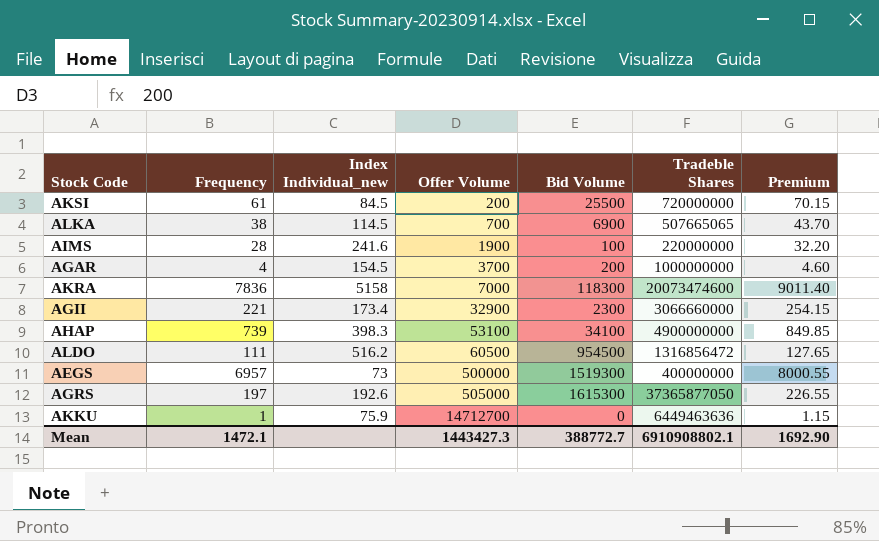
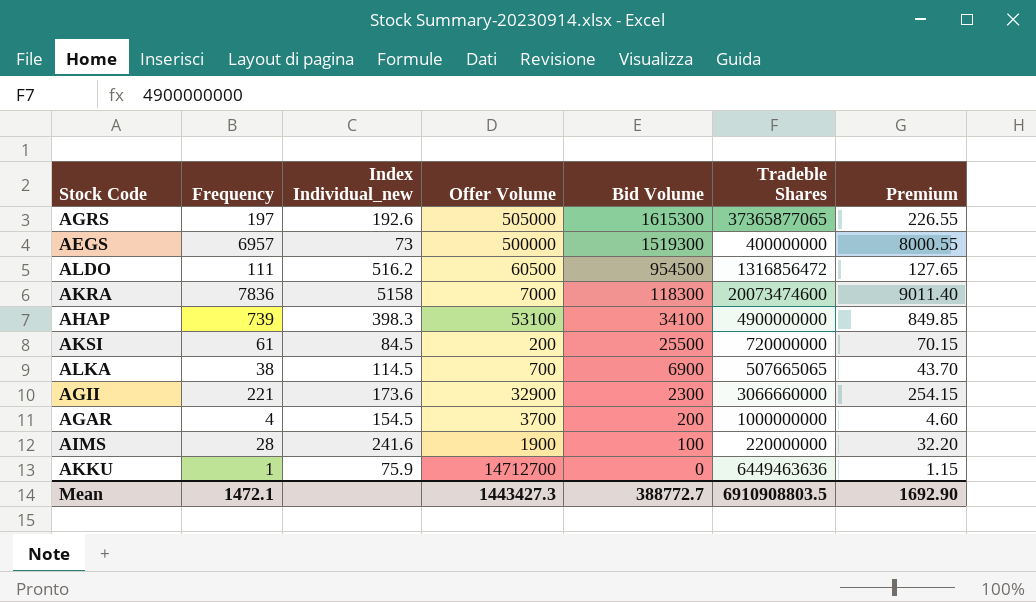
row order: Offer Volume ascending -> Bid Volume descending
AGRS | Tradeble Shares: 37365877050 -> 37365877065
AGII | Index Individual_new: 173.4 -> 173.6
Mean | Tradeble Shares: 6910908802.1 -> 6910908803.5

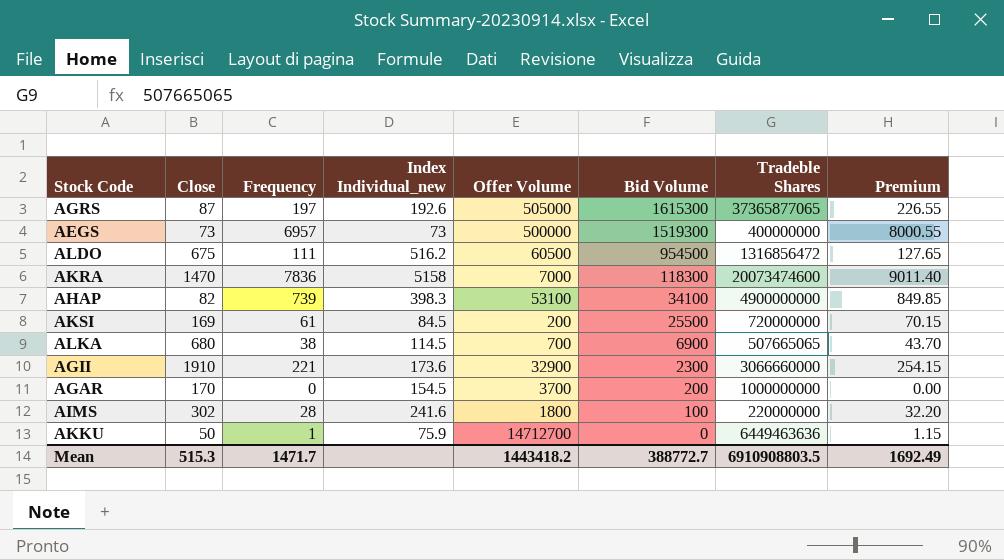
column Close | position: none -> 2
AGAR | Frequency: 4 -> 0
AGAR | Premium: 4.60 -> 0.00
AIMS | Offer Volume: 1900 -> 1800
Mean | Frequency: 1472.1 -> 1471.7
Mean | Offer Volume: 1443427.3 -> 1443418.2
Mean | Premium: 1692.90 -> 1692.49

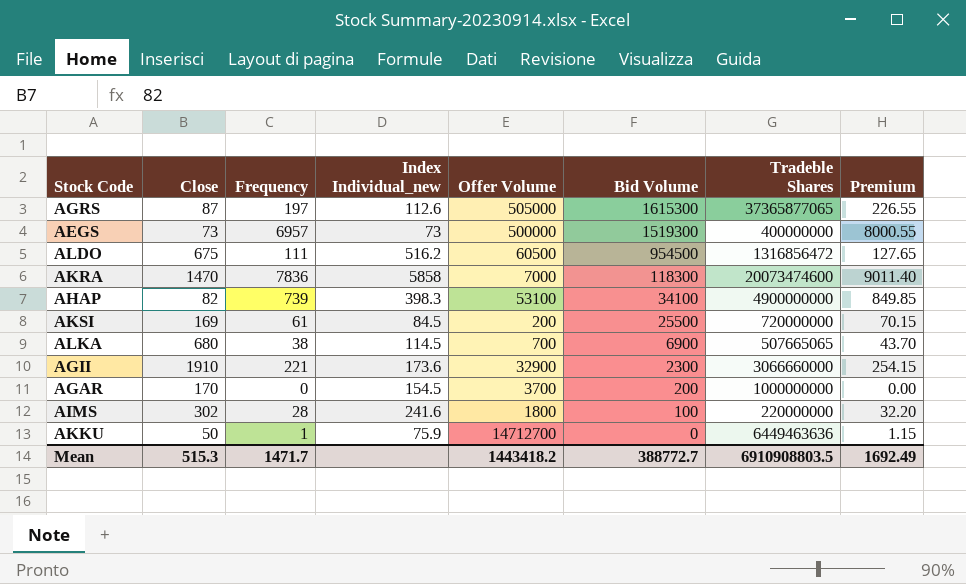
AGRS | Index Individual_new: 192.6 -> 112.6
AKRA | Index Individual_new: 5158 -> 5858

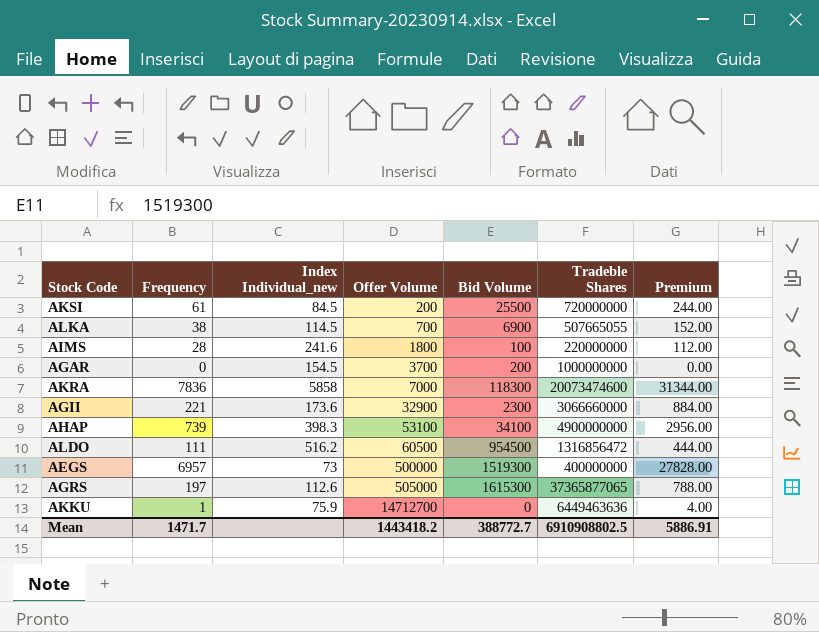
row order: Bid Volume descending -> Offer Volume ascending
column Close | position: 2 -> none
column Premium | formula: [Frequency] * 1.15 -> [Frequency] * 4
ALKA | Tradeble Shares: 507665065 -> 507665055
Mean | Tradeble Shares: 6910908803.5 -> 6910908802.5
Mean | Premium: 1692.49 -> 5886.91

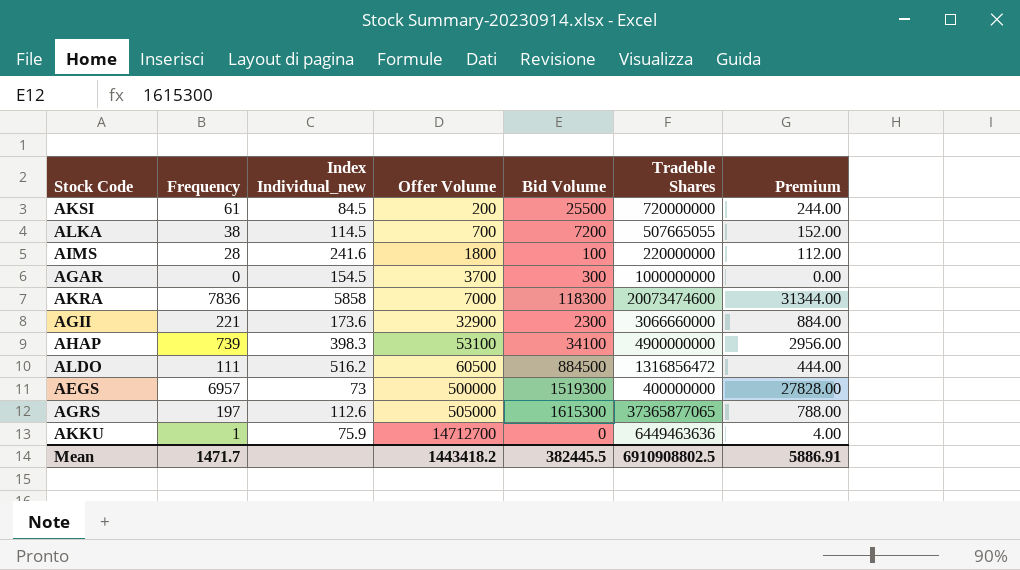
ALKA | Bid Volume: 6900 -> 7200
AGAR | Bid Volume: 200 -> 300
ALDO | Bid Volume: 954500 -> 884500
Mean | Bid Volume: 388772.7 -> 382445.5

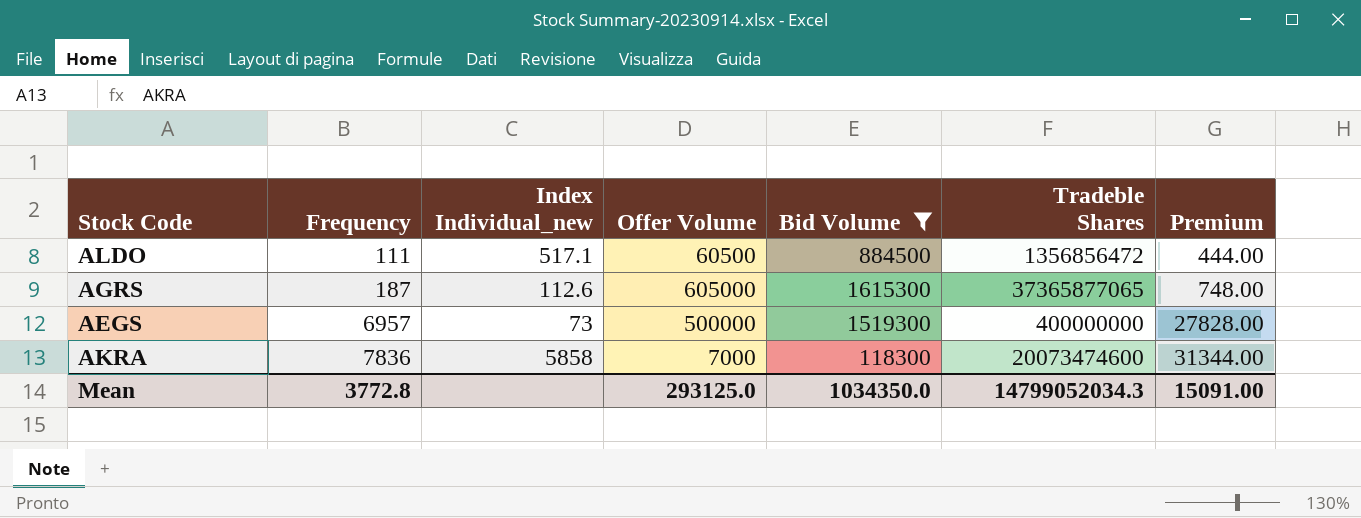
filter: none -> Bid Volume >= 118300
row order: Offer Volume ascending -> Frequency ascending
ALDO | Index Individual_new: 516.2 -> 517.1
ALDO | Tradeble Shares: 1316856472 -> 1356856472
AGRS | Frequency: 197 -> 187
AGRS | Offer Volume: 505000 -> 605000
AGRS | Premium: 788.00 -> 748.00
Mean | Frequency: 1471.7 -> 3772.8
Mean | Offer Volume: 1443418.2 -> 293125.0
Mean | Bid Volume: 382445.5 -> 1034350.0
Mean | Tradeble Shares: 6910908802.5 -> 14799052034.3
Mean | Premium: 5886.91 -> 15091.00

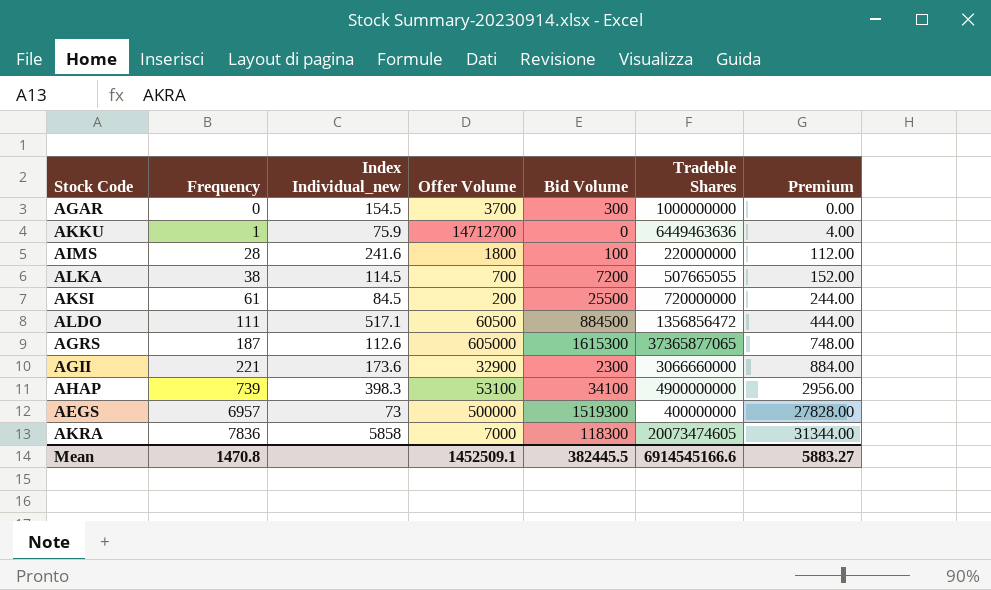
filter: Bid Volume >= 118300 -> none
AKRA | Tradeble Shares: 20073474600 -> 20073474605
Mean | Frequency: 3772.8 -> 1470.8
Mean | Offer Volume: 293125.0 -> 1452509.1
Mean | Bid Volume: 1034350.0 -> 382445.5
Mean | Tradeble Shares: 14799052034.3 -> 6914545166.6
Mean | Premium: 15091.00 -> 5883.27

